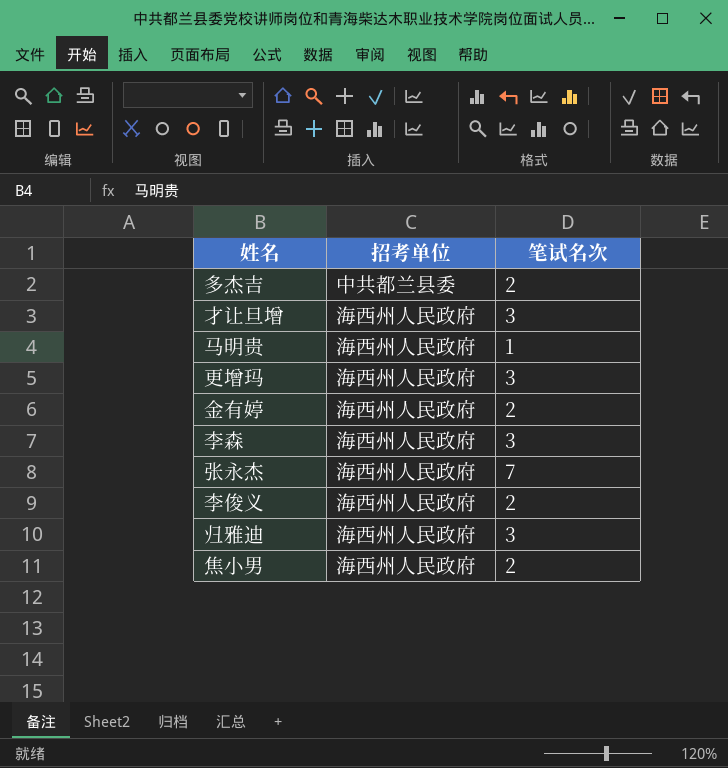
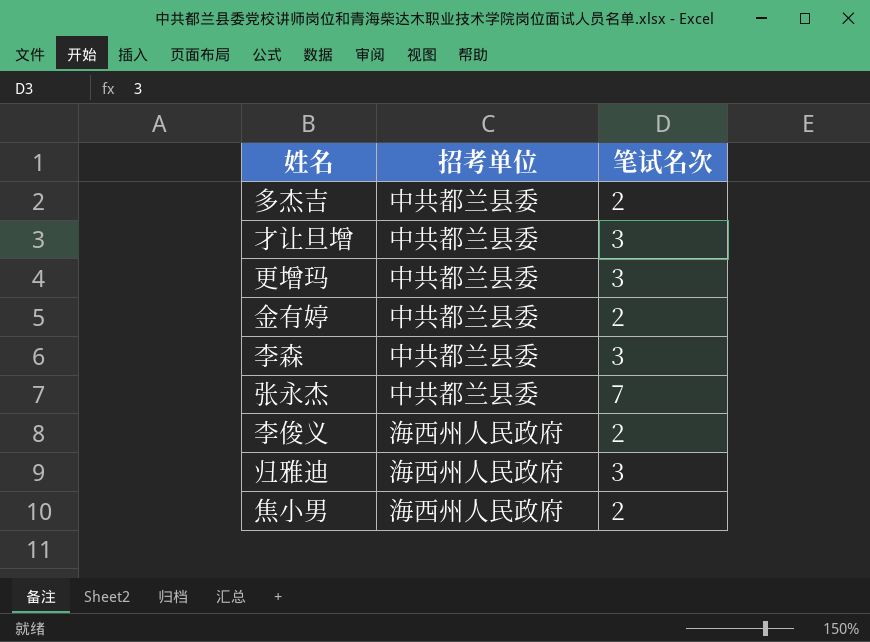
row 马明贵: 海西州人民政府 | 1 -> none
才让旦增 | 招考单位: 海西州人民政府 -> 中共都兰县委
更增玛 | 招考单位: 海西州人民政府 -> 中共都兰县委
金有婷 | 招考单位: 海西州人民政府 -> 中共都兰县委
李森 | 招考单位: 海西州人民政府 -> 中共都兰县委
张永杰 | 招考单位: 海西州人民政府 -> 中共都兰县委

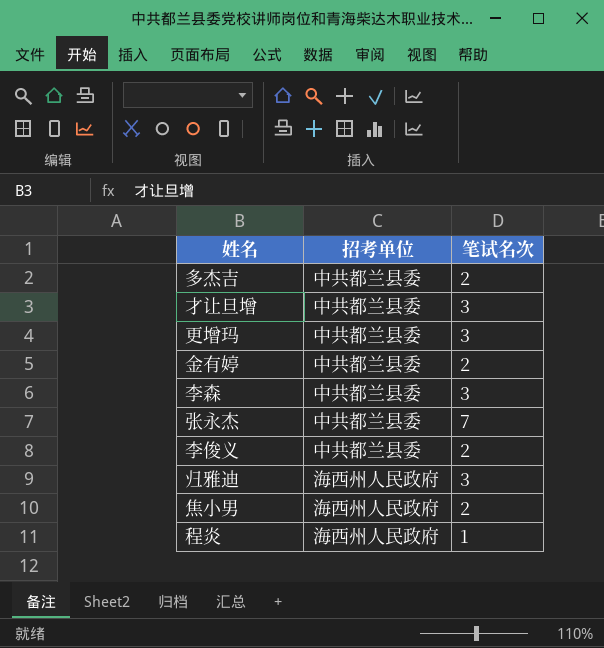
李俊义 | 招考单位: 海西州人民政府 -> 中共都兰县委
row 程炎: none -> 海西州人民政府 | 1

